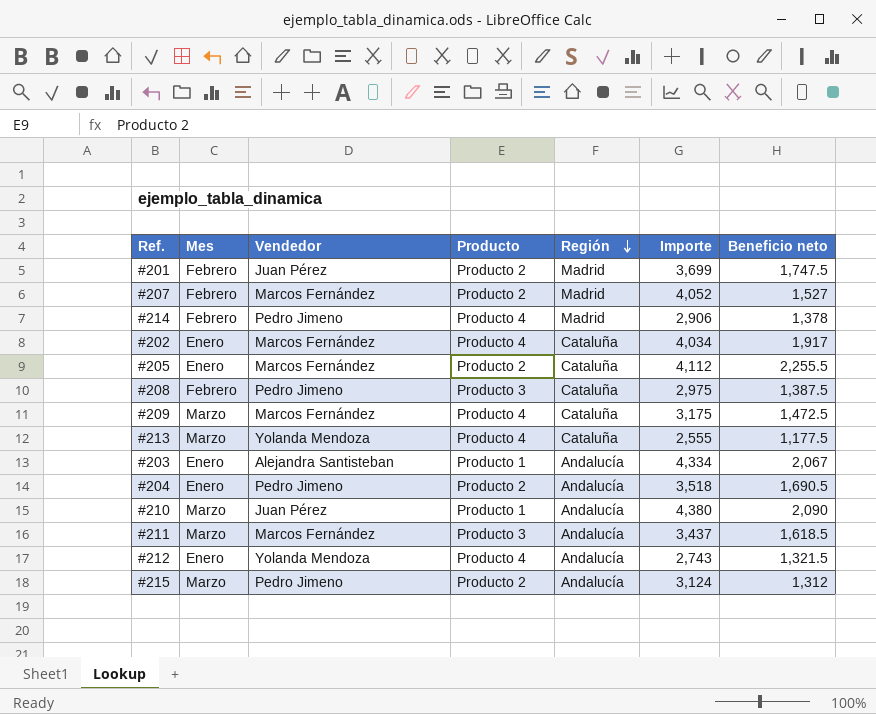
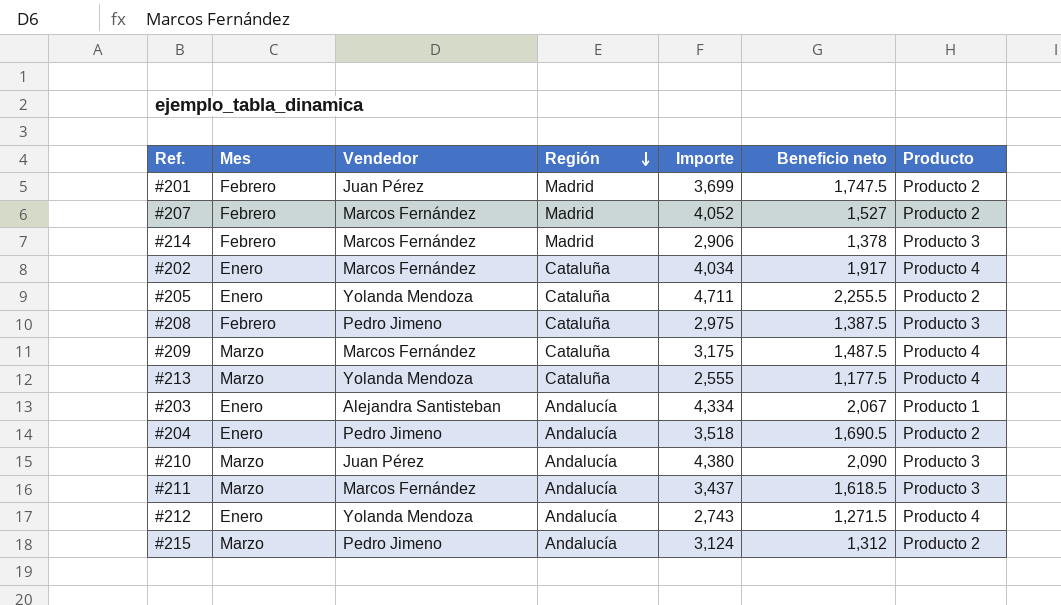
column Producto | position: 4 -> 7
#214 | Vendedor: Pedro Jimeno -> Marcos Fernández
#214 | Producto: Producto 4 -> Producto 3
#205 | Vendedor: Marcos Fernández -> Yolanda Mendoza
#205 | Importe: 4,112 -> 4,711
#209 | Beneficio neto: 1,472.5 -> 1,487.5
#210 | Producto: Producto 1 -> Producto 3
#212 | Beneficio neto: 1,321.5 -> 1,271.5

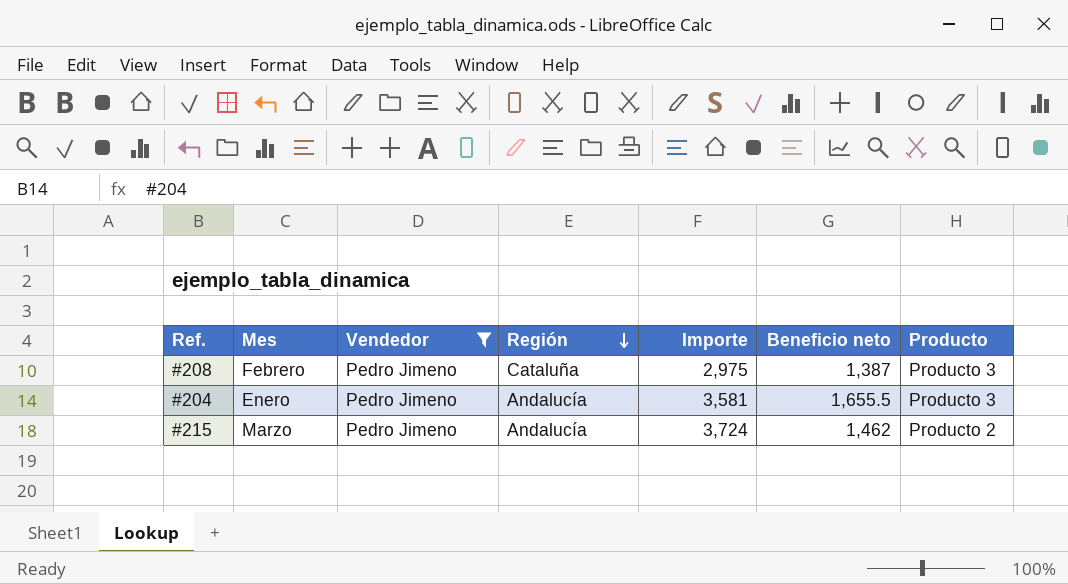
filter: none -> Vendedor = Pedro Jimeno
#208 | Beneficio neto: 1,387.5 -> 1,387
#204 | Importe: 3,518 -> 3,581
#204 | Beneficio neto: 1,690.5 -> 1,655.5
#204 | Producto: Producto 2 -> Producto 3
#215 | Importe: 3,124 -> 3,724
#215 | Beneficio neto: 1,312 -> 1,462

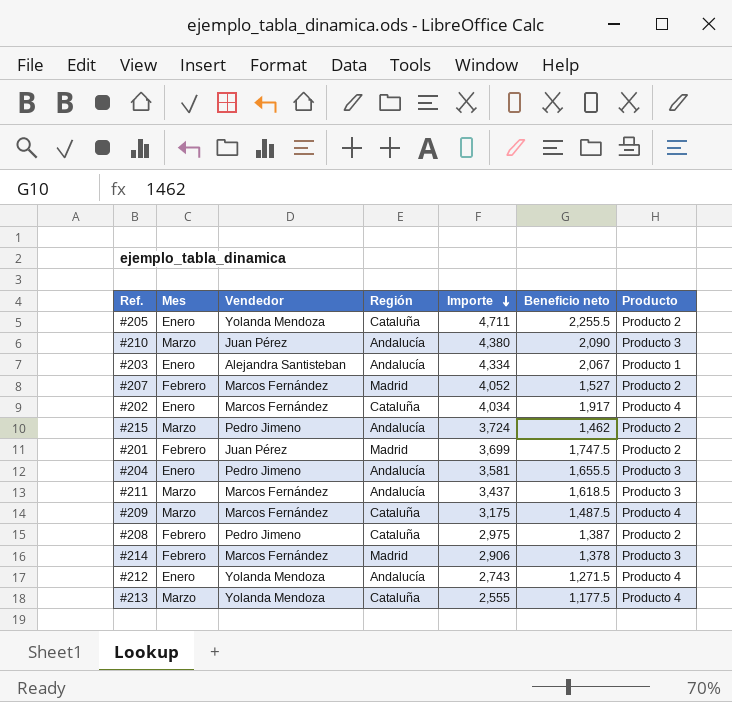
filter: Vendedor = Pedro Jimeno -> none
row order: Región descending -> Importe descending
#208 | Producto: Producto 3 -> Producto 2

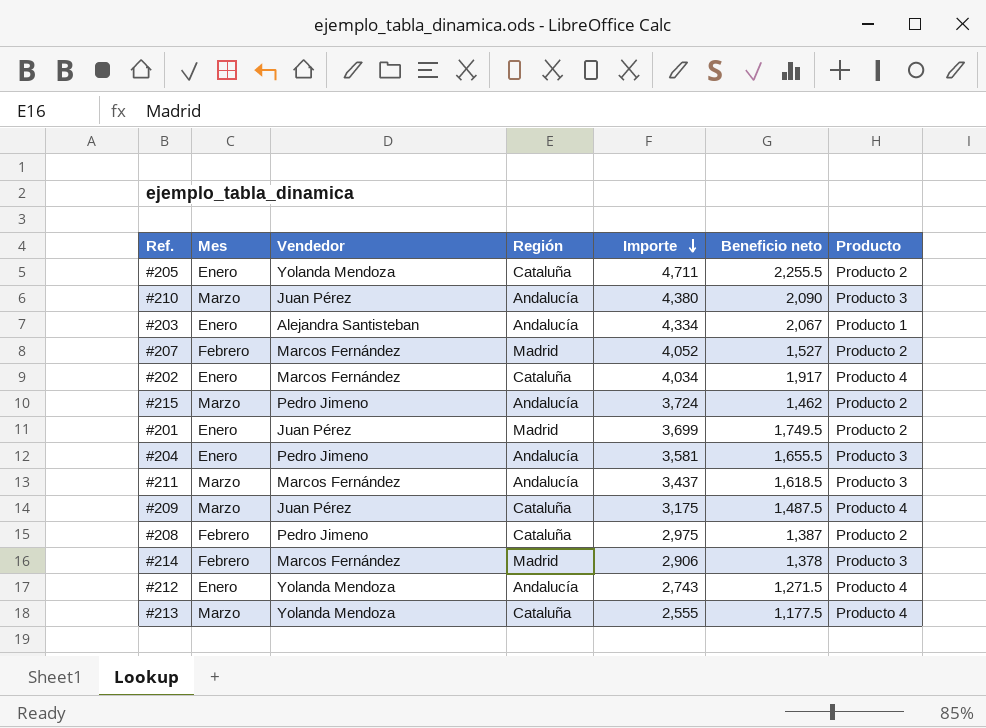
#201 | Mes: Febrero -> Enero
#201 | Beneficio neto: 1,747.5 -> 1,749.5
#209 | Vendedor: Marcos Fernández -> Juan Pérez

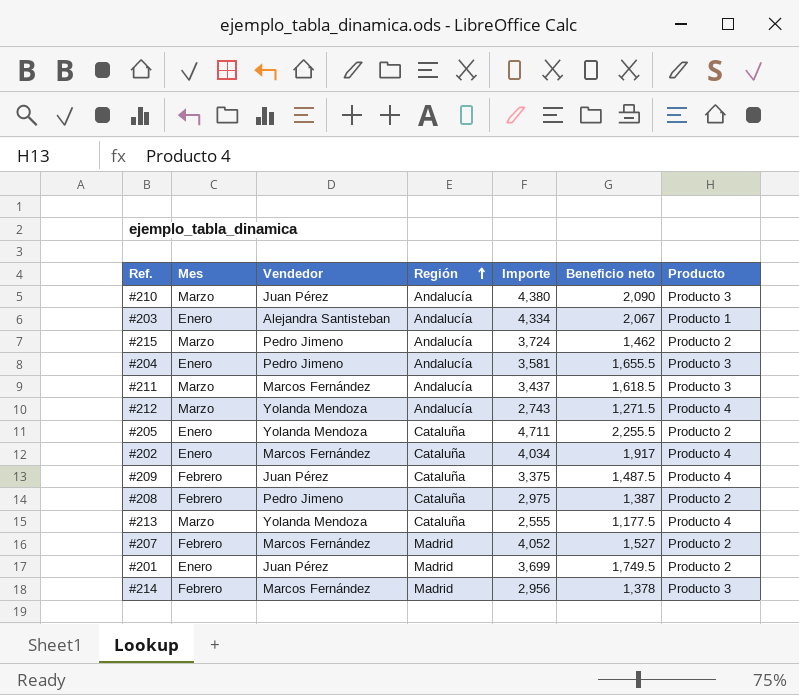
row order: Importe descending -> Región ascending
#212 | Mes: Enero -> Marzo
#209 | Mes: Marzo -> Febrero
#209 | Importe: 3,175 -> 3,375
#214 | Importe: 2,906 -> 2,956

